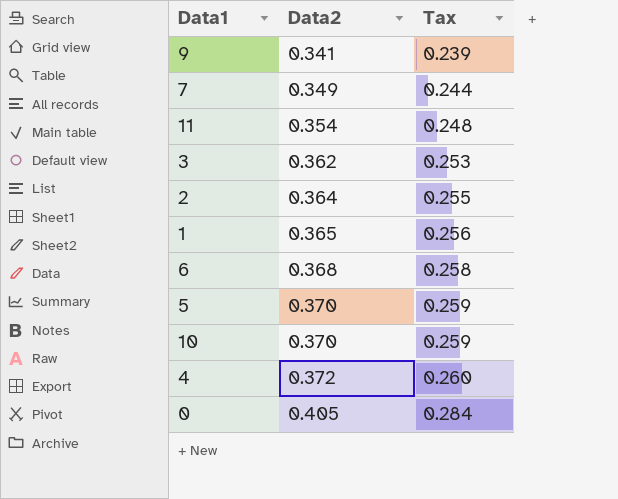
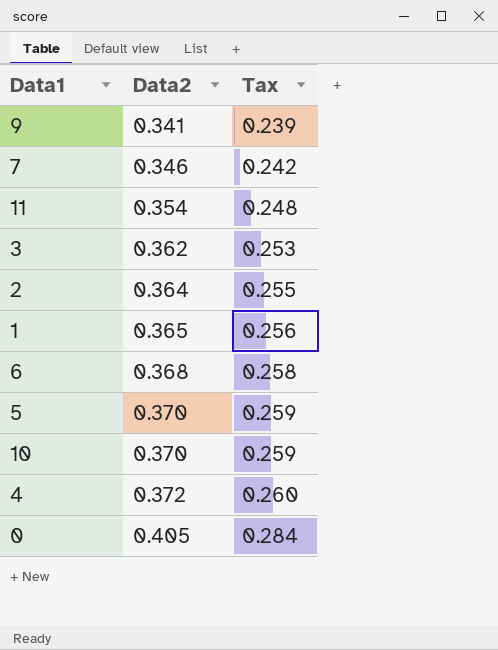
7 | Data2: 0.349 -> 0.346
7 | Tax: 0.244 -> 0.242

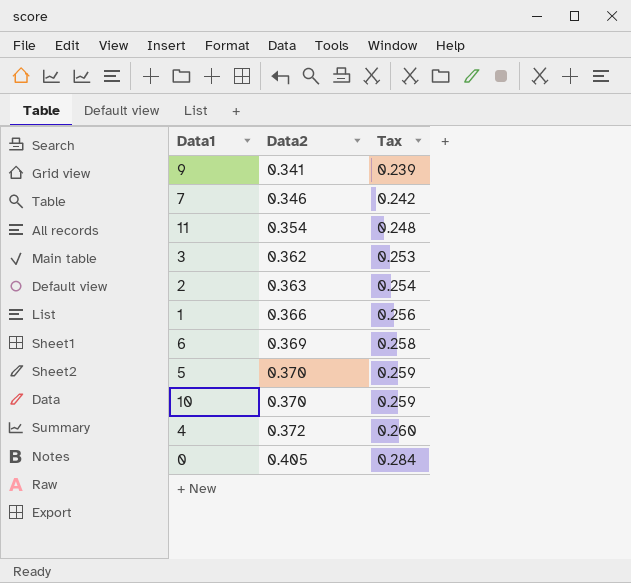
2 | Data2: 0.364 -> 0.363
2 | Tax: 0.255 -> 0.254
1 | Data2: 0.365 -> 0.366
6 | Data2: 0.368 -> 0.369

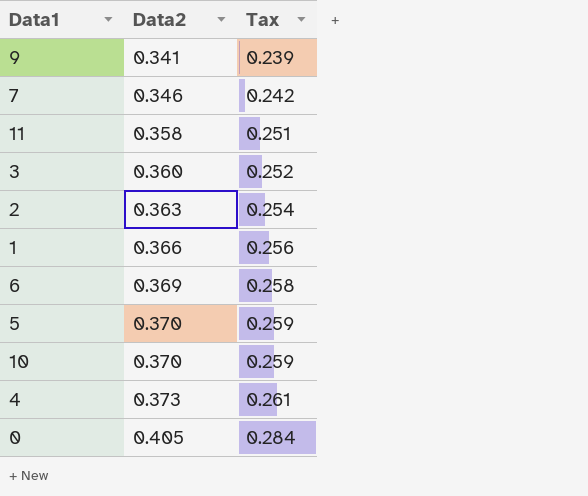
11 | Data2: 0.354 -> 0.358
11 | Tax: 0.248 -> 0.251
3 | Data2: 0.362 -> 0.360
3 | Tax: 0.253 -> 0.252
4 | Data2: 0.372 -> 0.373
4 | Tax: 0.260 -> 0.261

